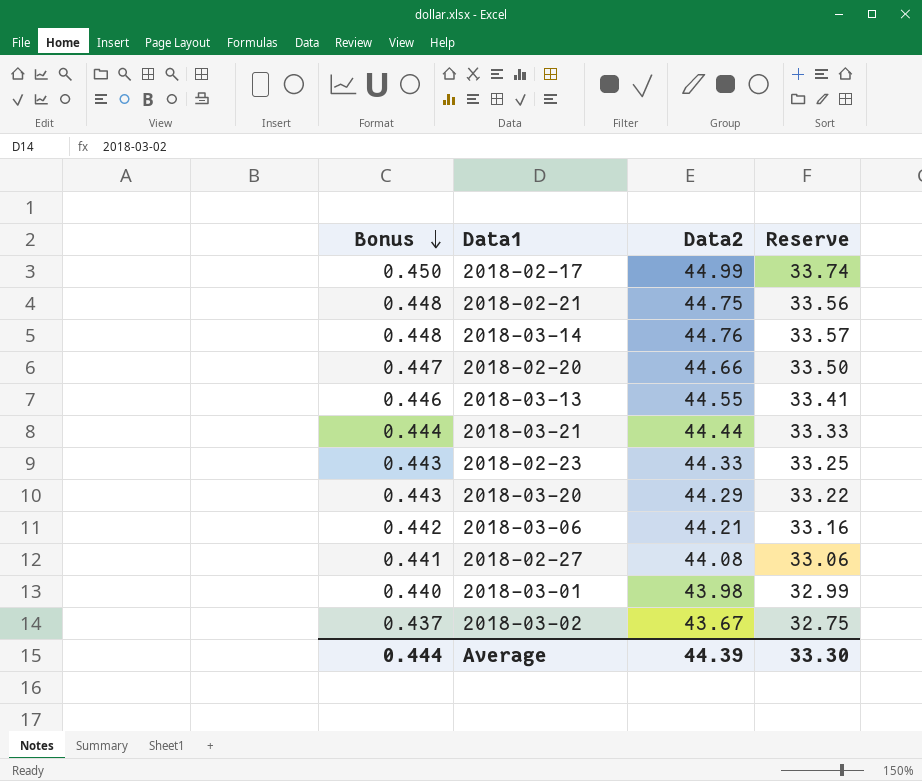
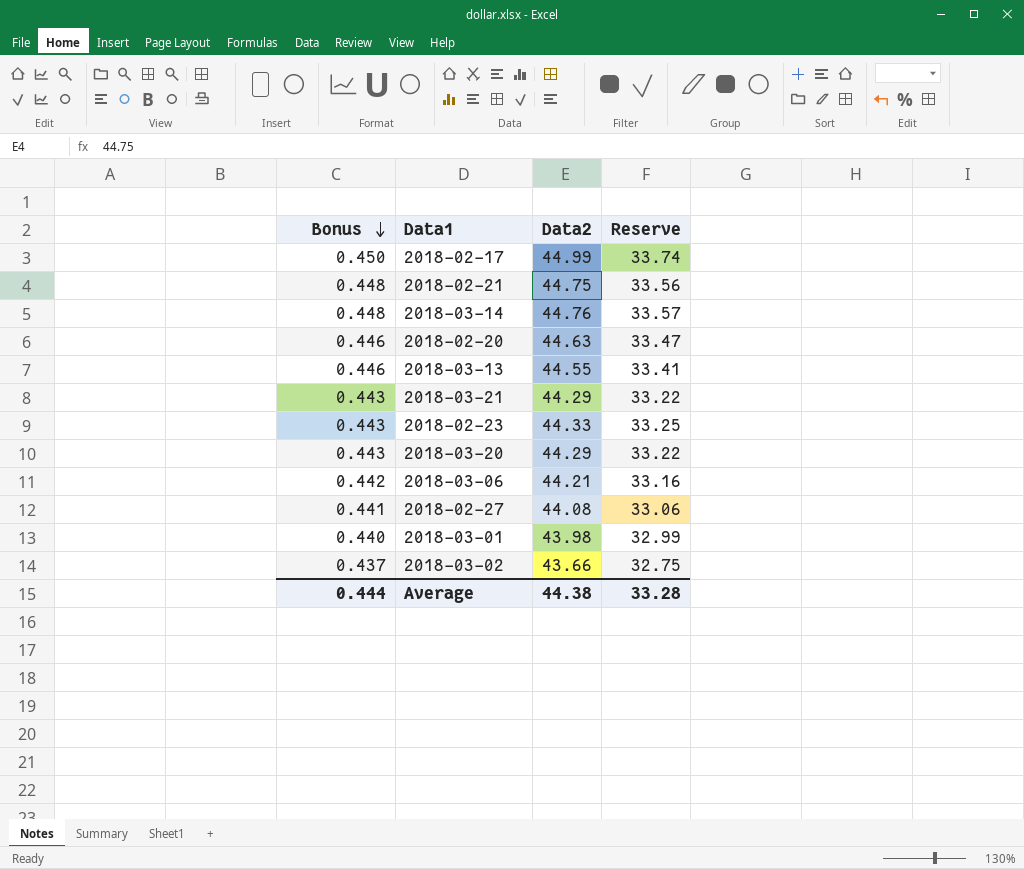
2018-02-20 | Bonus: 0.447 -> 0.446
2018-02-20 | Data2: 44.66 -> 44.63
2018-02-20 | Reserve: 33.50 -> 33.47
2018-03-21 | Bonus: 0.444 -> 0.443
2018-03-21 | Data2: 44.44 -> 44.29
2018-03-21 | Reserve: 33.33 -> 33.22
2018-03-02 | Data2: 43.67 -> 43.66
Average | Data2: 44.39 -> 44.38
Average | Reserve: 33.30 -> 33.28

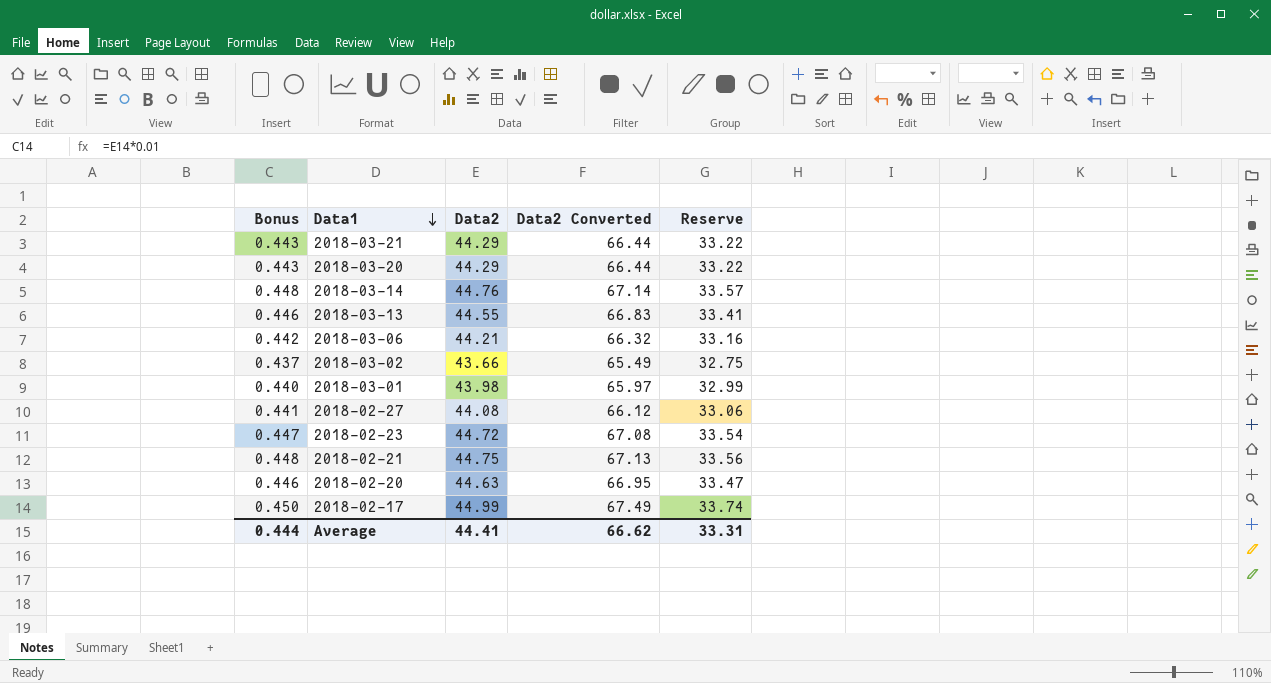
row order: Bonus descending -> Data1 descending
column Data2 Converted | formula: none -> [Data2] * 1.5
2018-02-23 | Bonus: 0.443 -> 0.447
2018-02-23 | Data2: 44.33 -> 44.72
2018-02-23 | Reserve: 33.25 -> 33.54
Average | Data2: 44.38 -> 44.41
Average | Reserve: 33.28 -> 33.31

